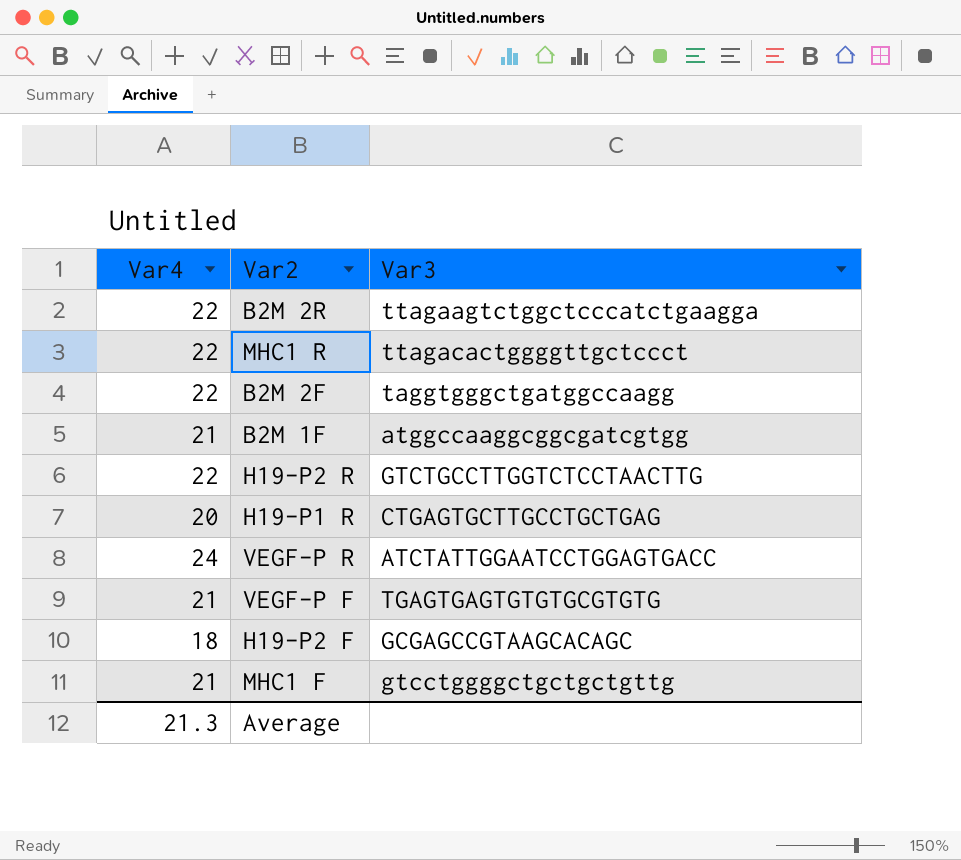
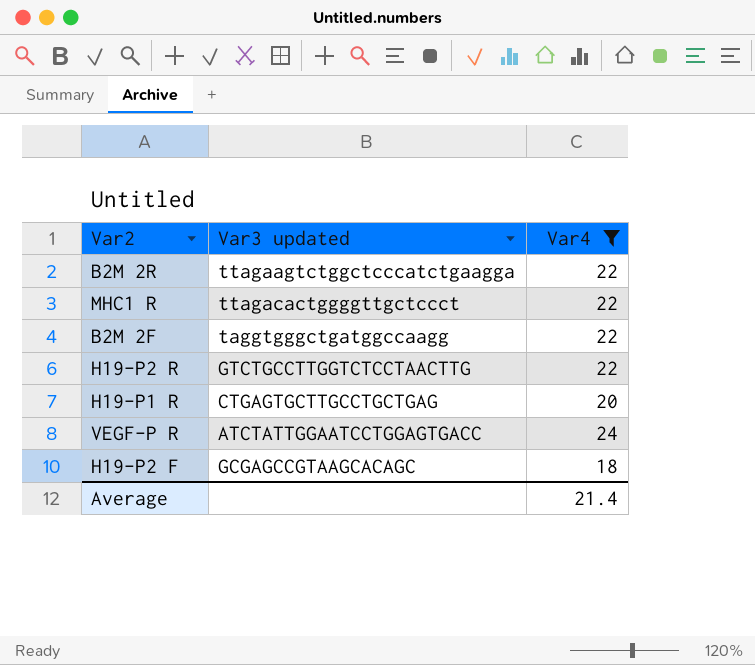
filter: none -> Var4 != 21
column name: Var3 -> Var3 updated
column Var4 | position: 1 -> 3
Average | Var4: 21.3 -> 21.4

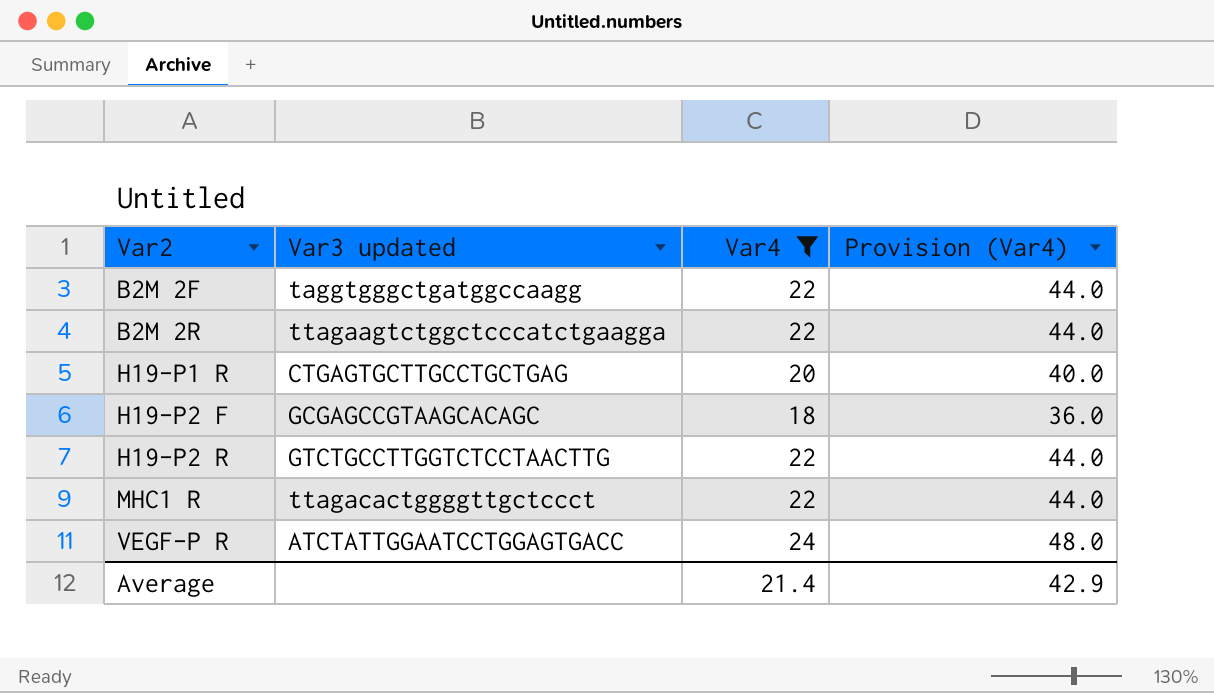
row order: none -> Var2 ascending
column Provision (Var4) | formula: none -> [Var4] * 2

